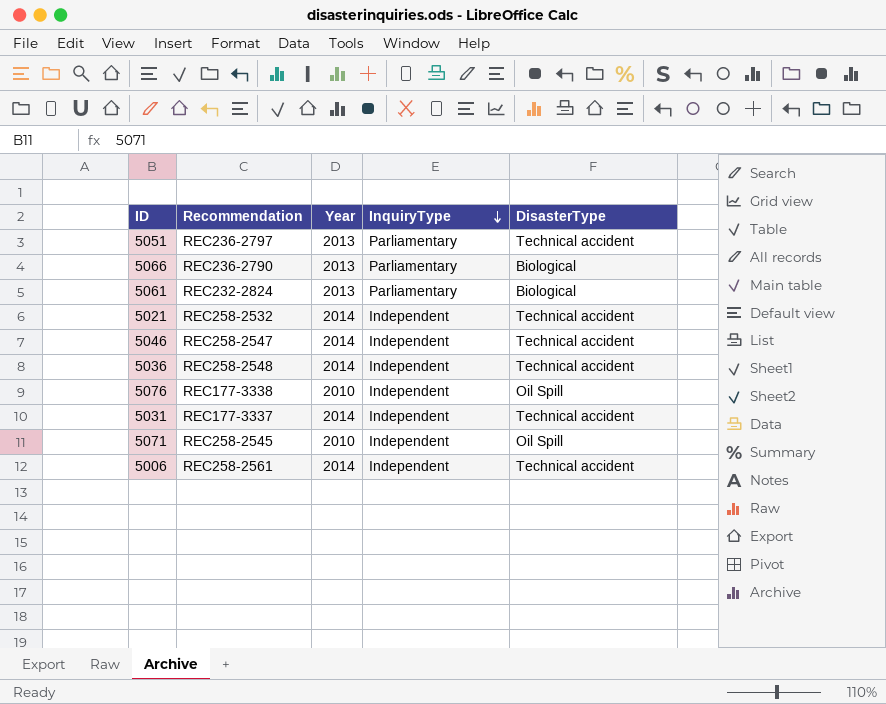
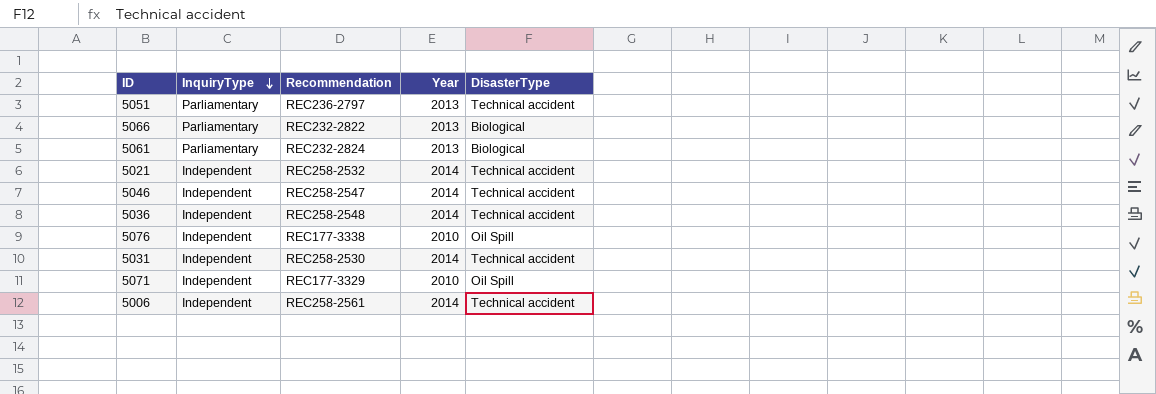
column InquiryType | position: 4 -> 2
5066 | Recommendation: REC236-2790 -> REC232-2822
5031 | Recommendation: REC177-3337 -> REC258-2530
5071 | Recommendation: REC258-2545 -> REC177-3329

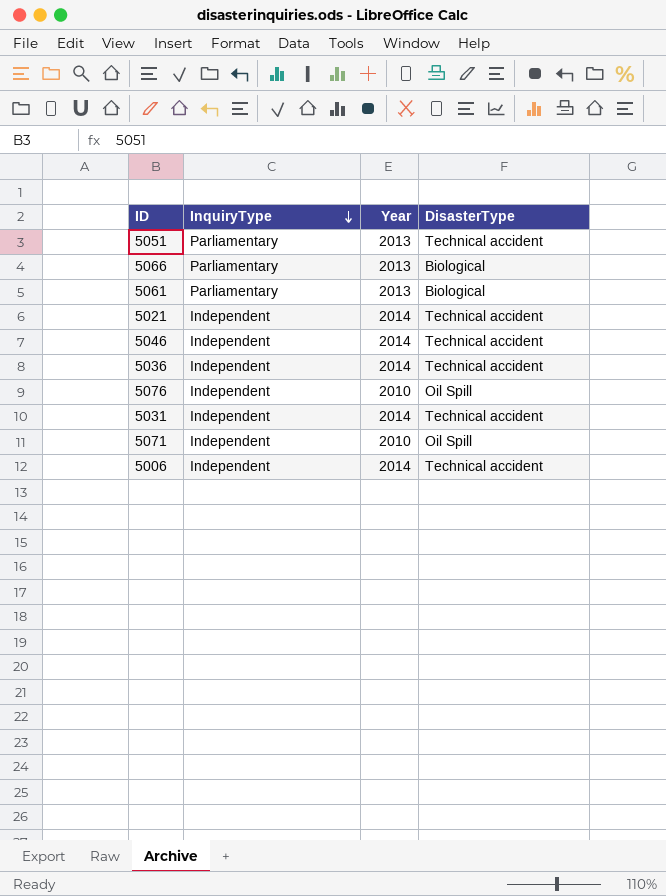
column Recommendation | position: 3 -> none

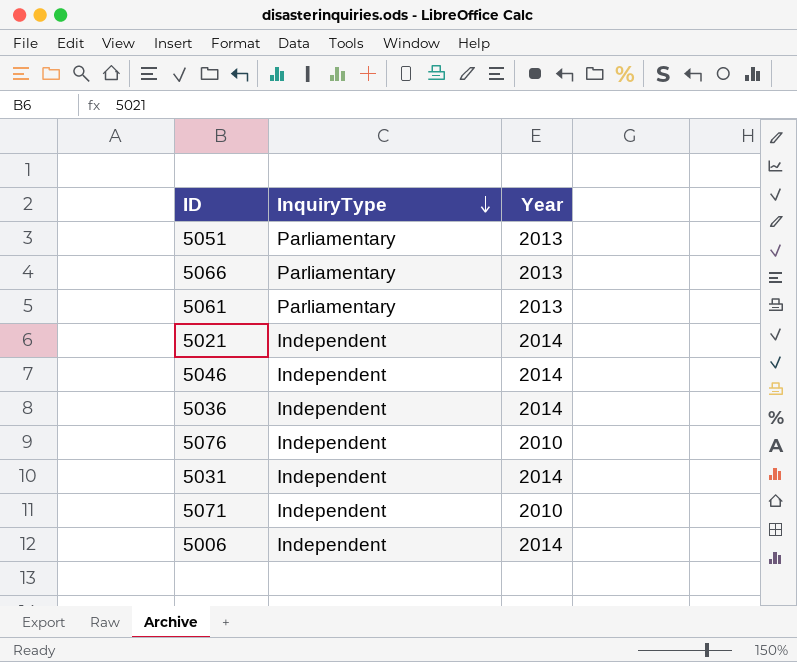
column DisasterType | position: 4 -> none

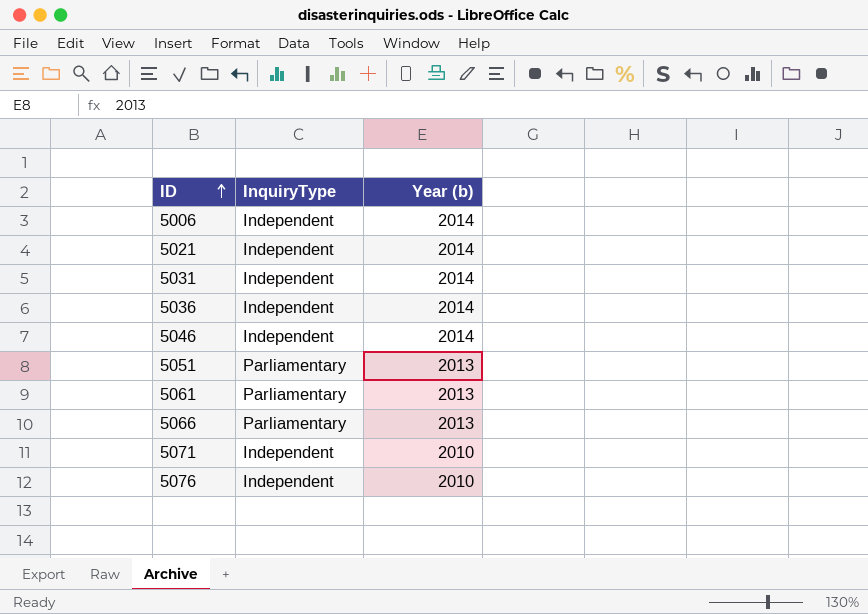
row order: InquiryType descending -> ID ascending
column name: Year -> Year (b)

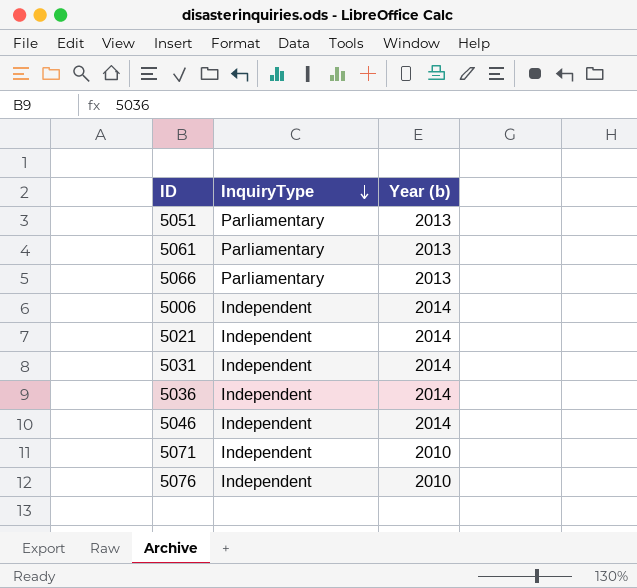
row order: ID ascending -> InquiryType descending

